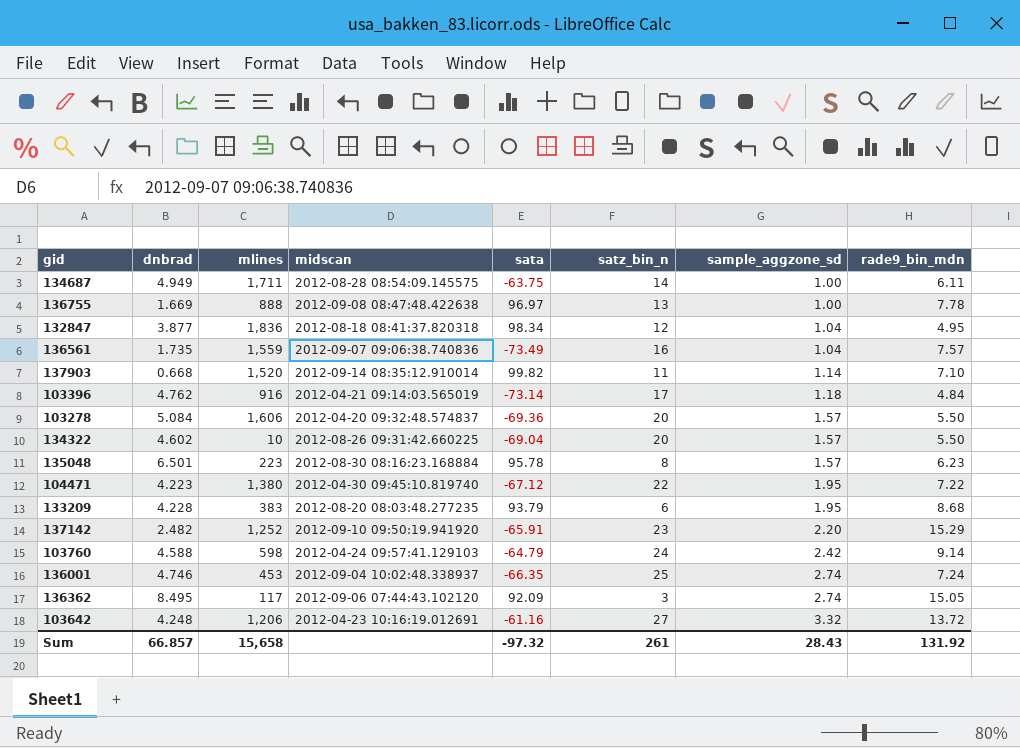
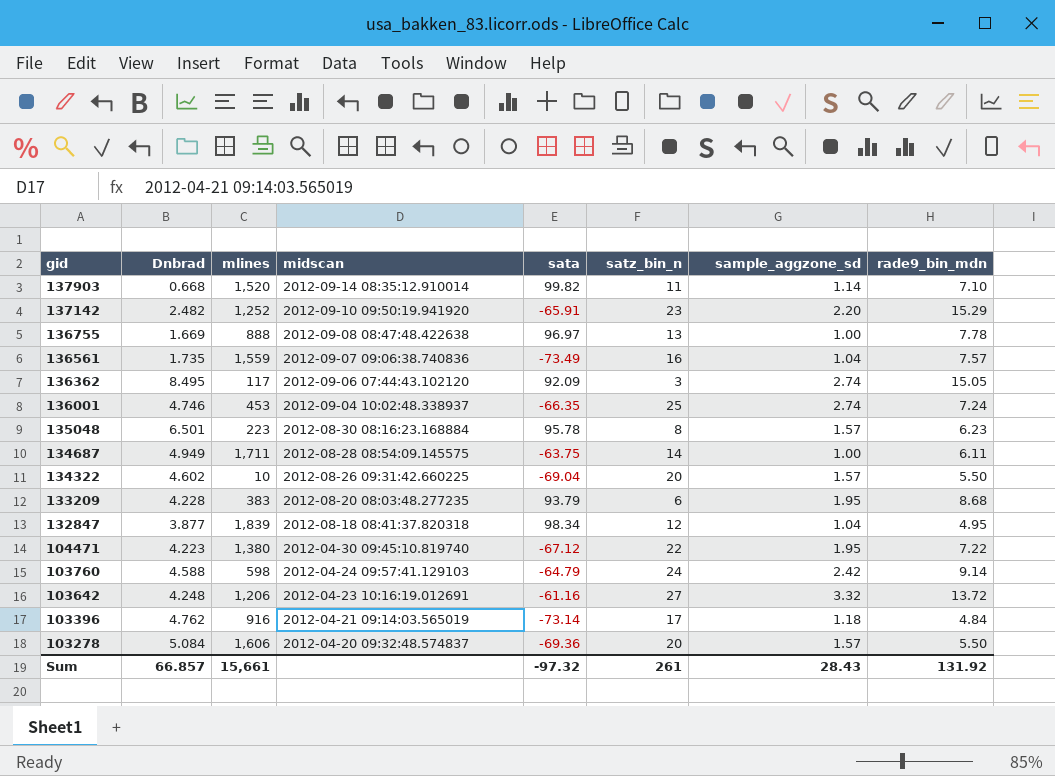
row order: sample_aggzone_sd ascending -> gid descending
column name: dnbrad -> Dnbrad
132847 | mlines: 1,836 -> 1,839
Sum | mlines: 15,658 -> 15,661

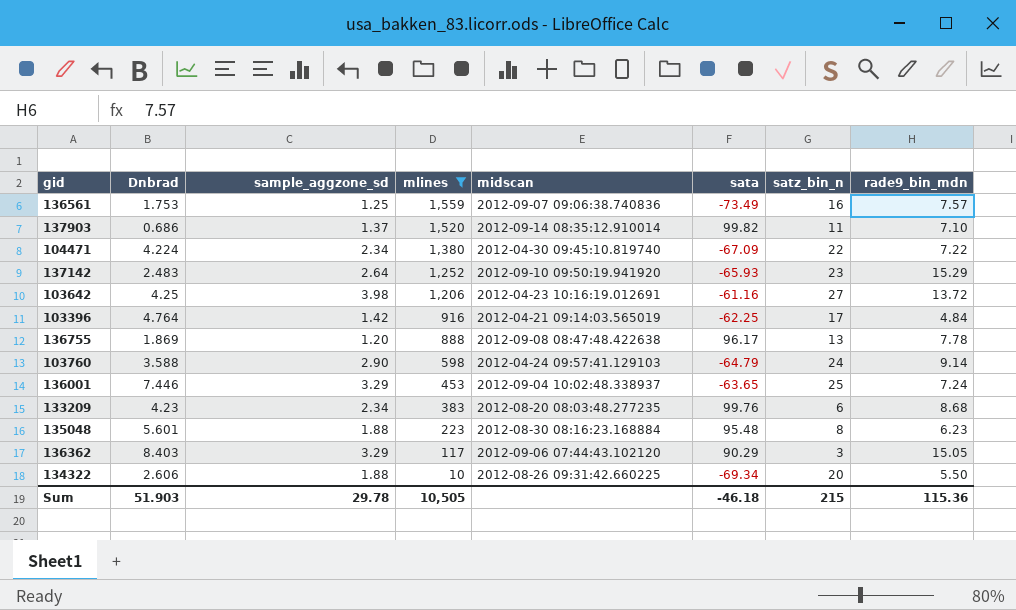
filter: none -> mlines <= 1,559
row order: gid descending -> mlines descending
column sample_aggzone_sd | position: 7 -> 3
136561 | Dnbrad: 1.735 -> 1.753
136561 | sample_aggzone_sd: 1.04 -> 1.25
137903 | Dnbrad: 0.668 -> 0.686
137903 | sample_aggzone_sd: 1.14 -> 1.37
104471 | Dnbrad: 4.223 -> 4.224
104471 | sample_aggzone_sd: 1.95 -> 2.34
104471 | sata: -67.12 -> -67.09
137142 | Dnbrad: 2.482 -> 2.483
137142 | sample_aggzone_sd: 2.20 -> 2.64
137142 | sata: -65.91 -> -65.93
103642 | Dnbrad: 4.248 -> 4.25
103642 | sample_aggzone_sd: 3.32 -> 3.98
103396 | Dnbrad: 4.762 -> 4.764
103396 | sample_aggzone_sd: 1.18 -> 1.42
103396 | sata: -73.14 -> -62.25
136755 | Dnbrad: 1.669 -> 1.869
136755 | sample_aggzone_sd: 1.00 -> 1.20
136755 | sata: 96.97 -> 96.17
103760 | Dnbrad: 4.588 -> 3.588
103760 | sample_aggzone_sd: 2.42 -> 2.90
136001 | Dnbrad: 4.746 -> 7.446
136001 | sample_aggzone_sd: 2.74 -> 3.29
136001 | sata: -66.35 -> -63.65
133209 | Dnbrad: 4.228 -> 4.23
133209 | sample_aggzone_sd: 1.95 -> 2.34
133209 | sata: 93.79 -> 99.76
135048 | Dnbrad: 6.501 -> 5.601
135048 | sample_aggzone_sd: 1.57 -> 1.88
135048 | sata: 95.78 -> 95.48
136362 | Dnbrad: 8.495 -> 8.403
136362 | sample_aggzone_sd: 2.74 -> 3.29
136362 | sata: 92.09 -> 90.29
134322 | Dnbrad: 4.602 -> 2.606
134322 | sample_aggzone_sd: 1.57 -> 1.88
134322 | sata: -69.04 -> -69.34
Sum | Dnbrad: 66.857 -> 51.903
Sum | sample_aggzone_sd: 28.43 -> 29.78
Sum | mlines: 15,661 -> 10,505
Sum | sata: -97.32 -> -46.18
Sum | satz_bin_n: 261 -> 215
Sum | rade9_bin_mdn: 131.92 -> 115.36

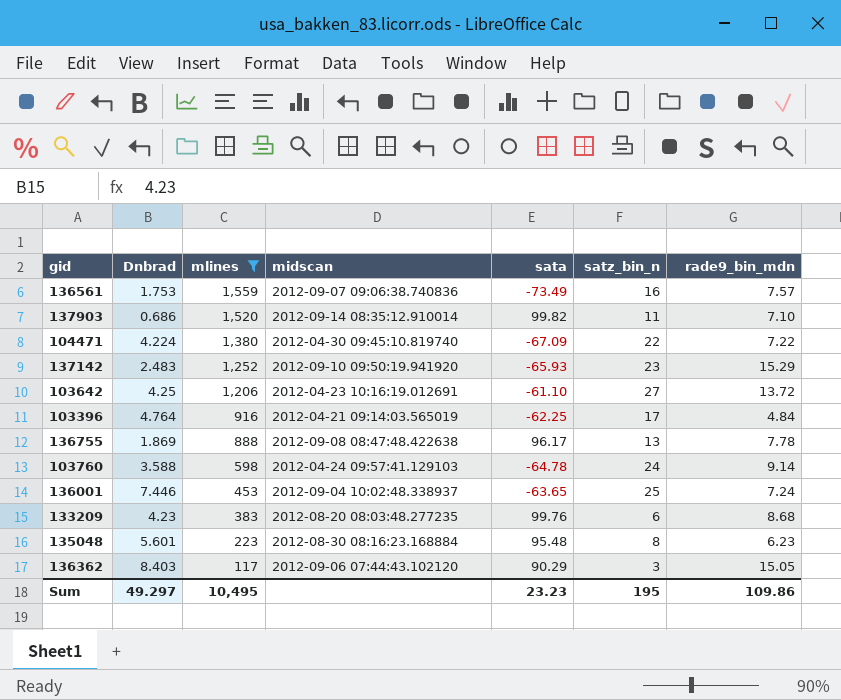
column sample_aggzone_sd | position: 3 -> none
row 134322: 2.606 | 1.88 | 10 | 2012-08-26 09:31:42.660225 | -69.34 | 20 | 5.50 -> none
103642 | sata: -61.16 -> -61.10
103760 | sata: -64.79 -> -64.78
Sum | Dnbrad: 51.903 -> 49.297
Sum | mlines: 10,505 -> 10,495
Sum | sata: -46.18 -> 23.23
Sum | satz_bin_n: 215 -> 195
Sum | rade9_bin_mdn: 115.36 -> 109.86

